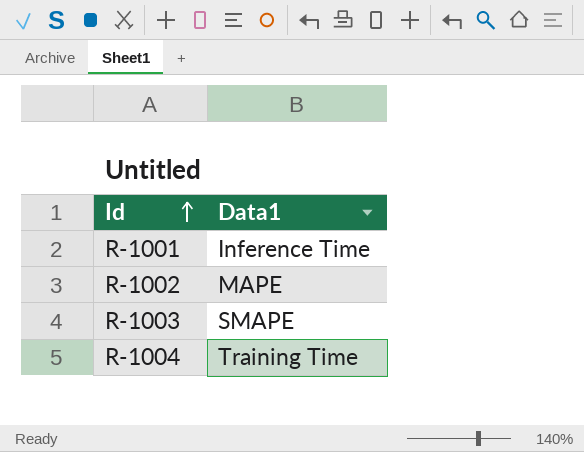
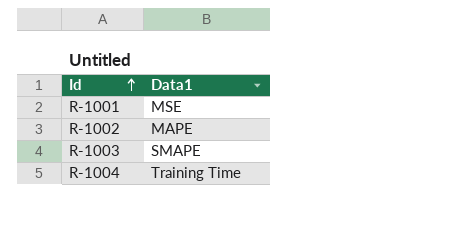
R-1001 | Data1: Inference Time -> MSE

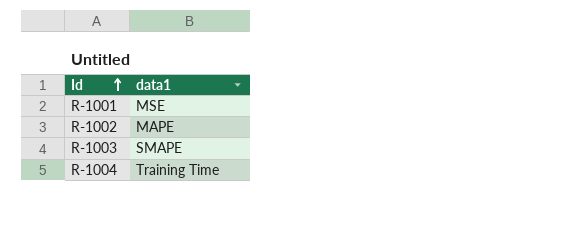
column name: Data1 -> data1

